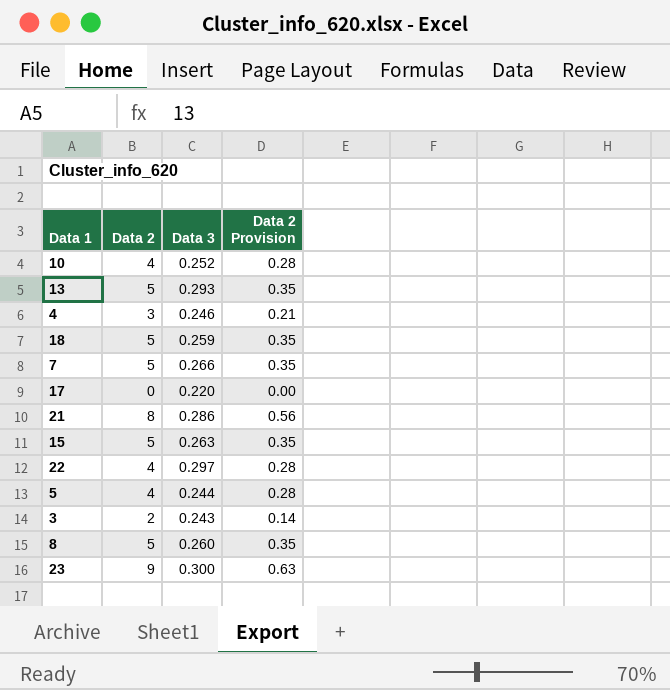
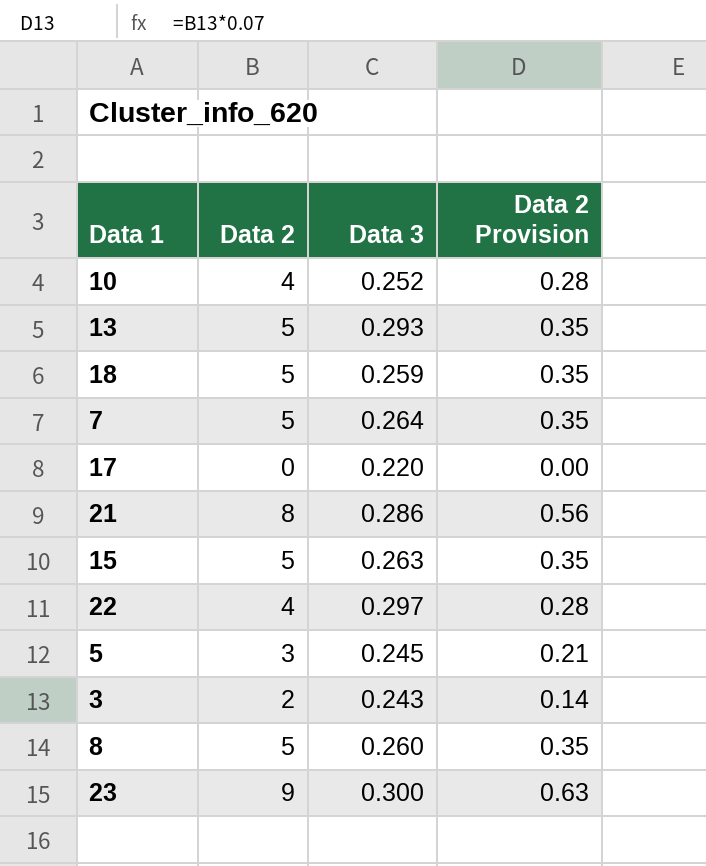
row 4: 3 | 0.246 | 0.21 -> none
7 | Data 3: 0.266 -> 0.264
5 | Data 2: 4 -> 3
5 | Data 3: 0.244 -> 0.245
5 | Data 2 Provision: 0.28 -> 0.21

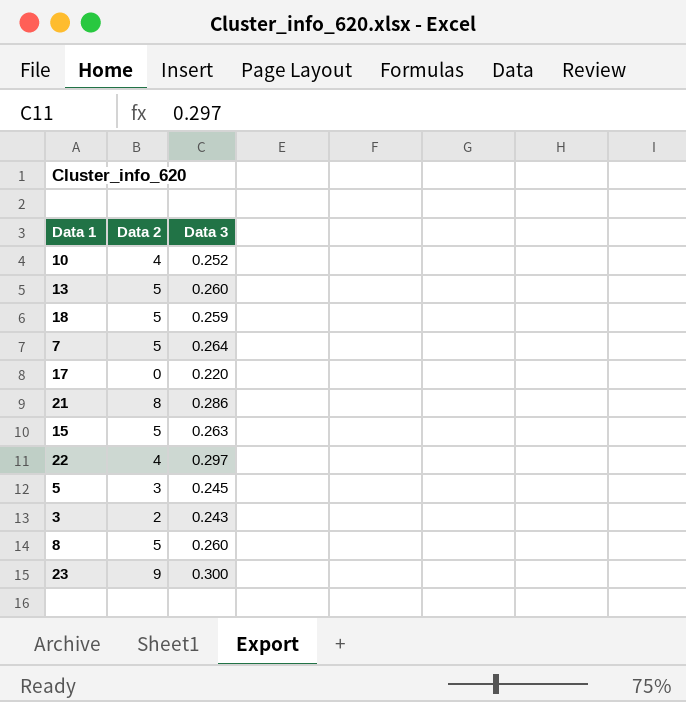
column Data 2 Provision | formula: [Data 2] * 0.07 -> none
13 | Data 3: 0.293 -> 0.260

